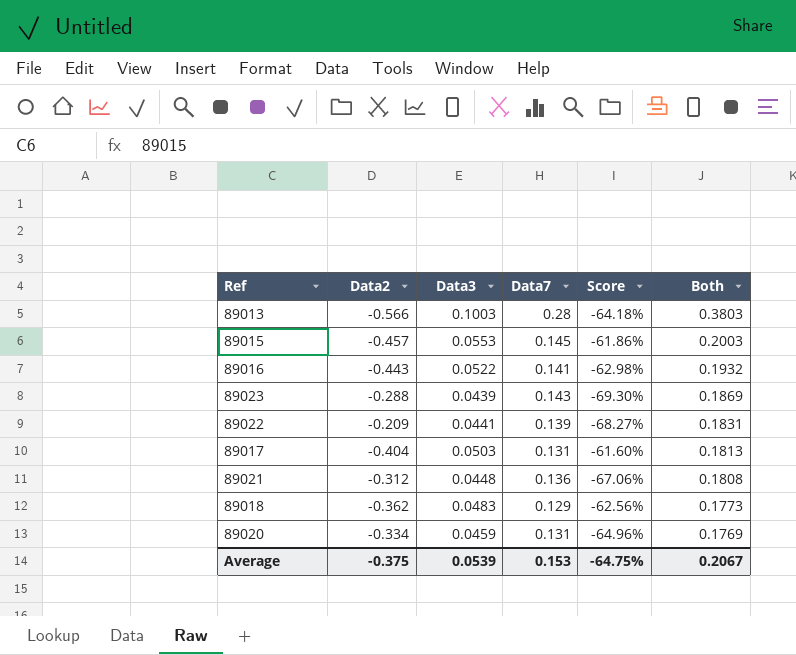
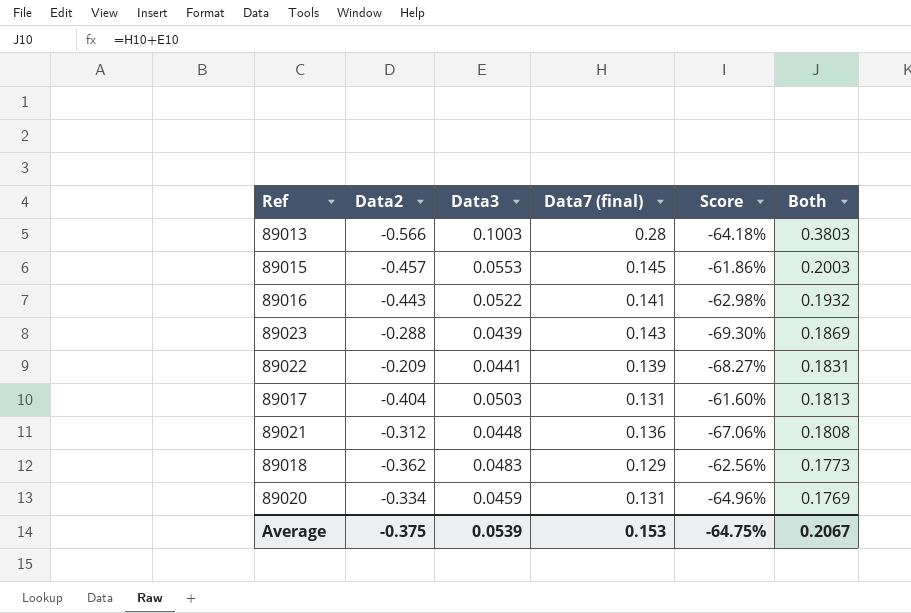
column name: Data7 -> Data7 (final)

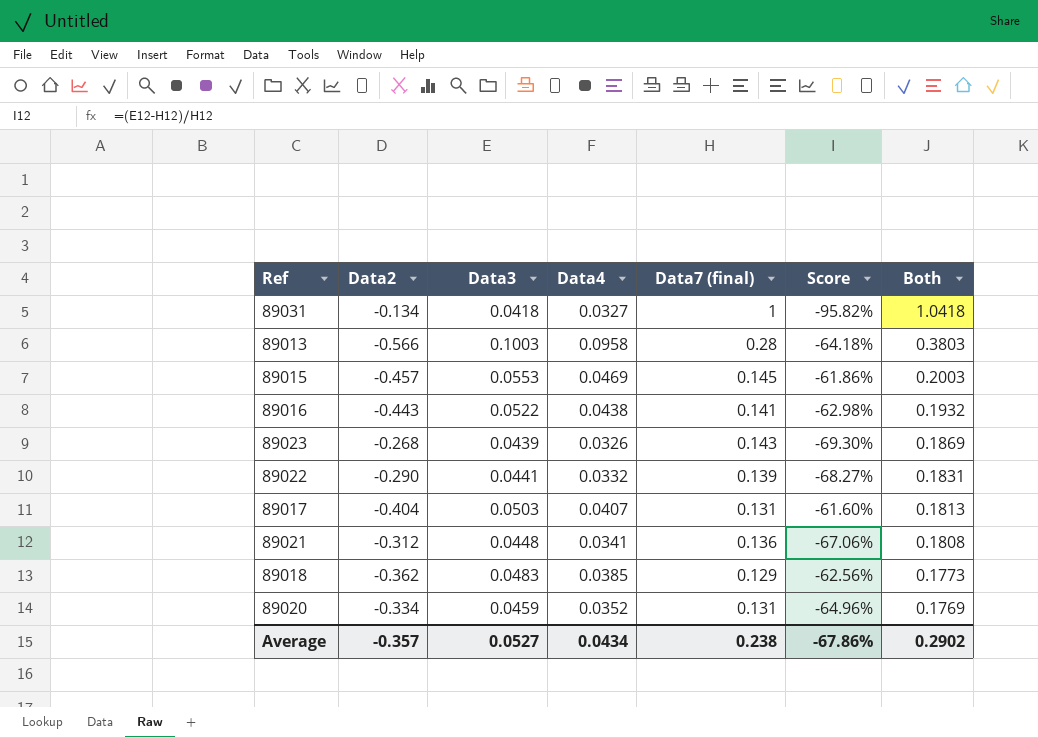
column Data4 | position: none -> 4
row 89031: none -> -0.134 | 0.0418 | 0.0327 | 1 | -95.82% | 1.0418
89023 | Data2: -0.288 -> -0.268
89022 | Data2: -0.209 -> -0.290
Average | Data2: -0.375 -> -0.357
Average | Data3: 0.0539 -> 0.0527
Average | Data7 (final): 0.153 -> 0.238
Average | Score: -64.75% -> -67.86%
Average | Both: 0.2067 -> 0.2902

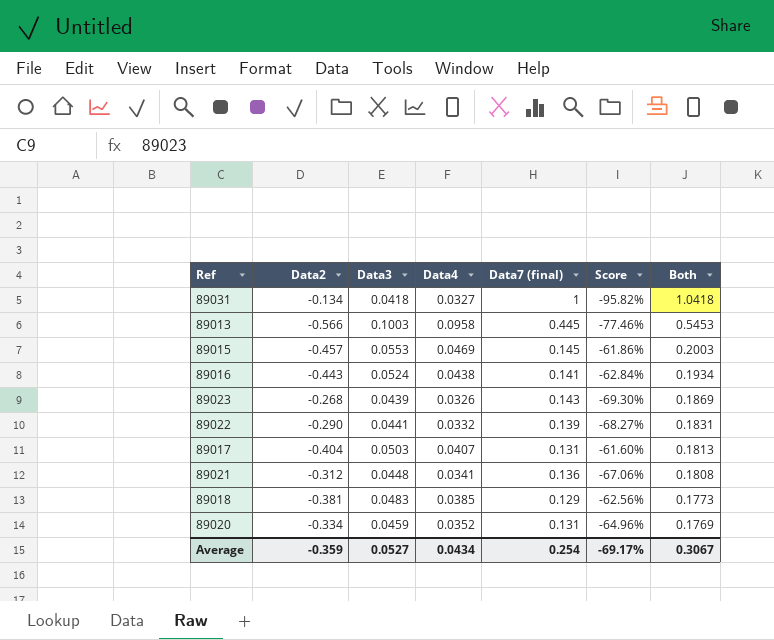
89013 | Data7 (final): 0.28 -> 0.445
89013 | Score: -64.18% -> -77.46%
89013 | Both: 0.3803 -> 0.5453
89016 | Data3: 0.0522 -> 0.0524
89016 | Score: -62.98% -> -62.84%
89016 | Both: 0.1932 -> 0.1934
89018 | Data2: -0.362 -> -0.381
Average | Data2: -0.357 -> -0.359
Average | Data7 (final): 0.238 -> 0.254
Average | Score: -67.86% -> -69.17%
Average | Both: 0.2902 -> 0.3067

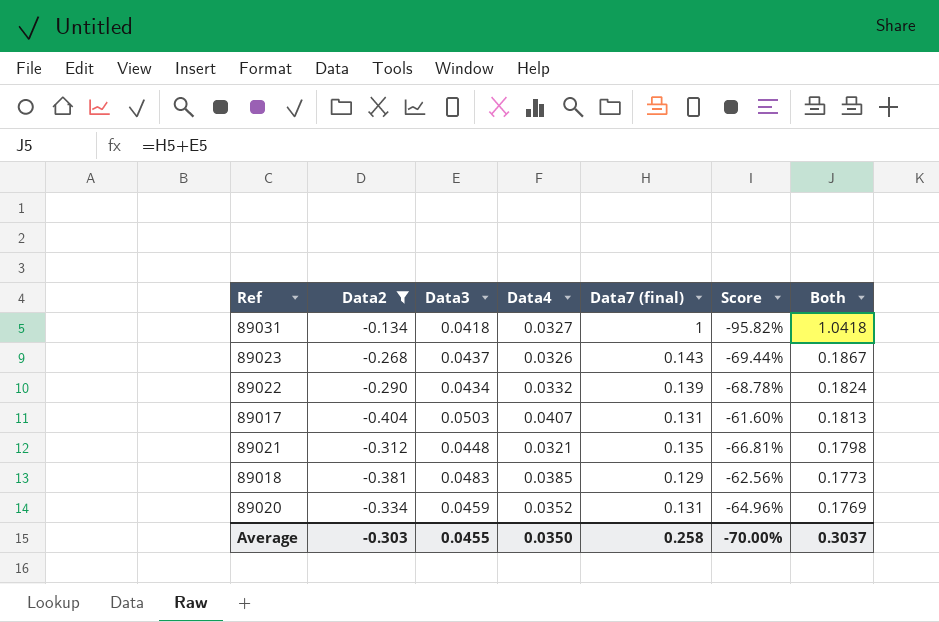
filter: none -> Data2 >= -0.404
89023 | Data3: 0.0439 -> 0.0437
89023 | Score: -69.30% -> -69.44%
89023 | Both: 0.1869 -> 0.1867
89022 | Data3: 0.0441 -> 0.0434
89022 | Score: -68.27% -> -68.78%
89022 | Both: 0.1831 -> 0.1824
89021 | Data4: 0.0341 -> 0.0321
89021 | Data7 (final): 0.136 -> 0.135
89021 | Score: -67.06% -> -66.81%
89021 | Both: 0.1808 -> 0.1798
Average | Data2: -0.359 -> -0.303
Average | Data3: 0.0527 -> 0.0455
Average | Data4: 0.0434 -> 0.0350
Average | Data7 (final): 0.254 -> 0.258
Average | Score: -69.17% -> -70.00%
Average | Both: 0.3067 -> 0.3037

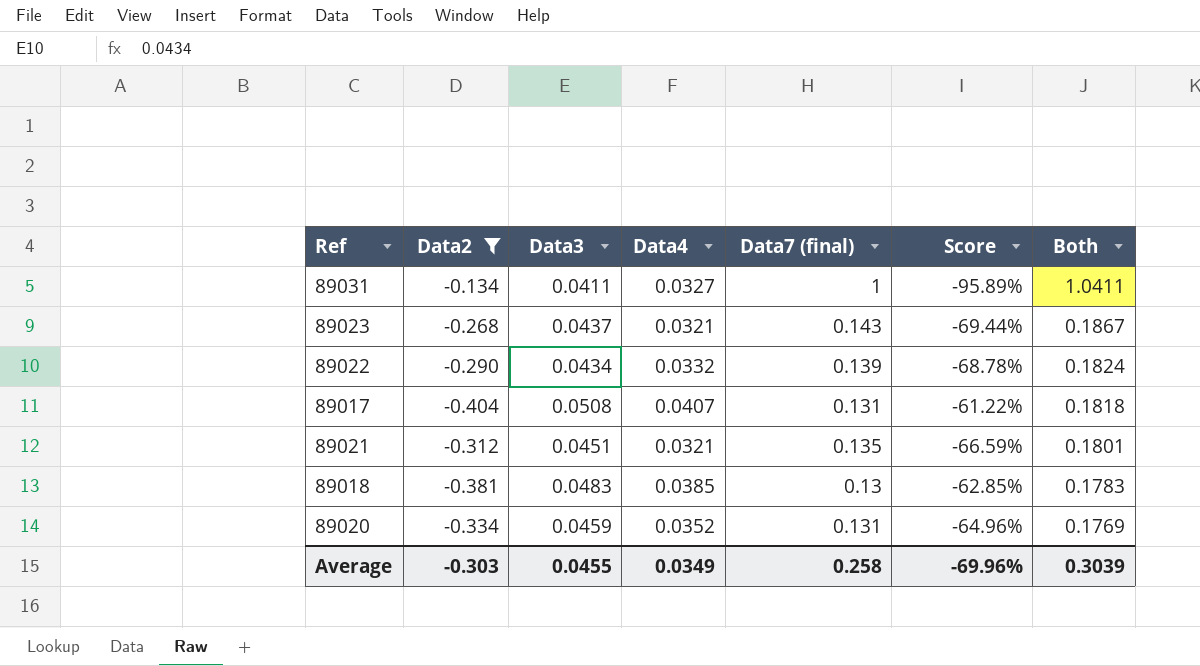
89031 | Data3: 0.0418 -> 0.0411
89031 | Score: -95.82% -> -95.89%
89031 | Both: 1.0418 -> 1.0411
89023 | Data4: 0.0326 -> 0.0321
89017 | Data3: 0.0503 -> 0.0508
89017 | Score: -61.60% -> -61.22%
89017 | Both: 0.1813 -> 0.1818
89021 | Data3: 0.0448 -> 0.0451
89021 | Score: -66.81% -> -66.59%
89021 | Both: 0.1798 -> 0.1801
89018 | Data7 (final): 0.129 -> 0.13
89018 | Score: -62.56% -> -62.85%
89018 | Both: 0.1773 -> 0.1783
Average | Data4: 0.0350 -> 0.0349
Average | Score: -70.00% -> -69.96%
Average | Both: 0.3037 -> 0.3039

